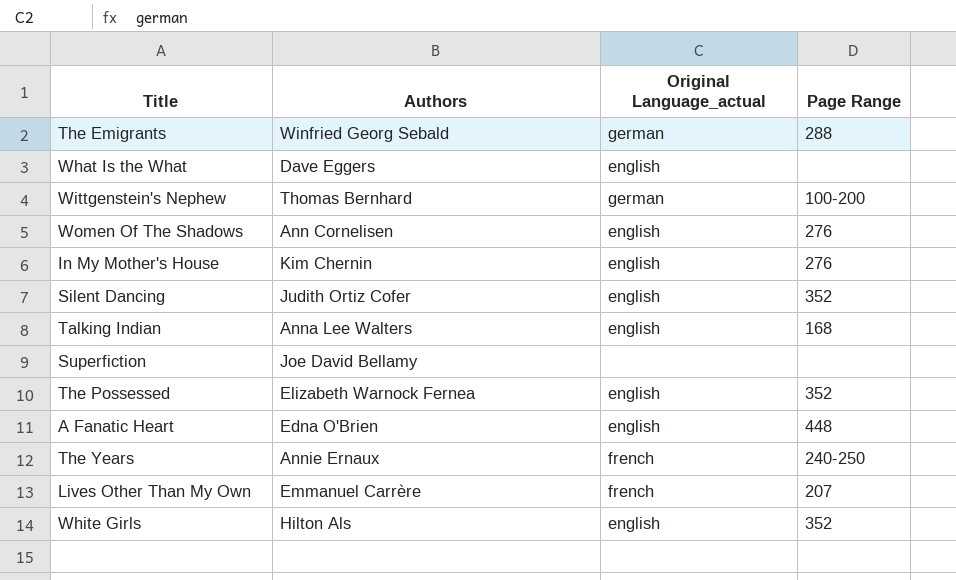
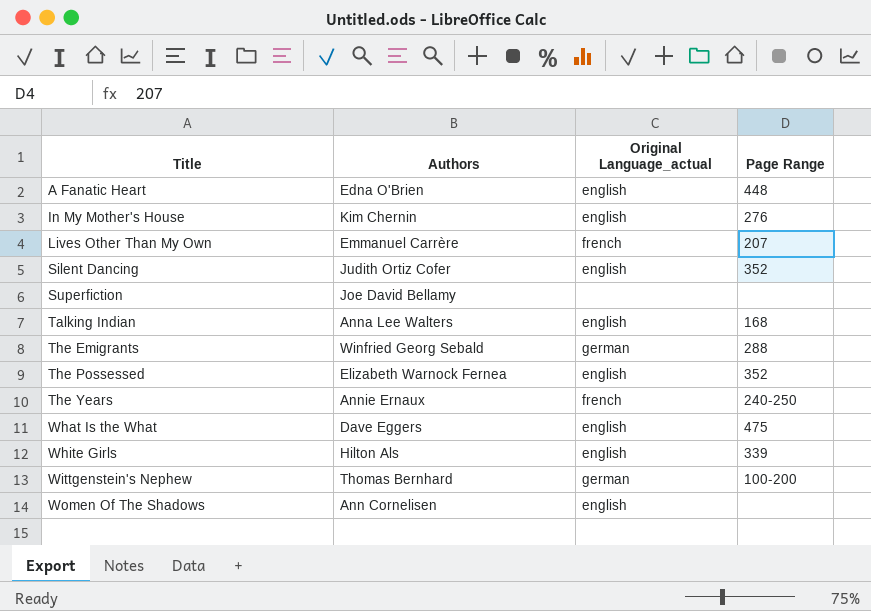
row order: none -> Title ascending
What Is the What | Page Range: none -> 475
White Girls | Page Range: 352 -> 339
Women Of The Shadows | Page Range: 276 -> none

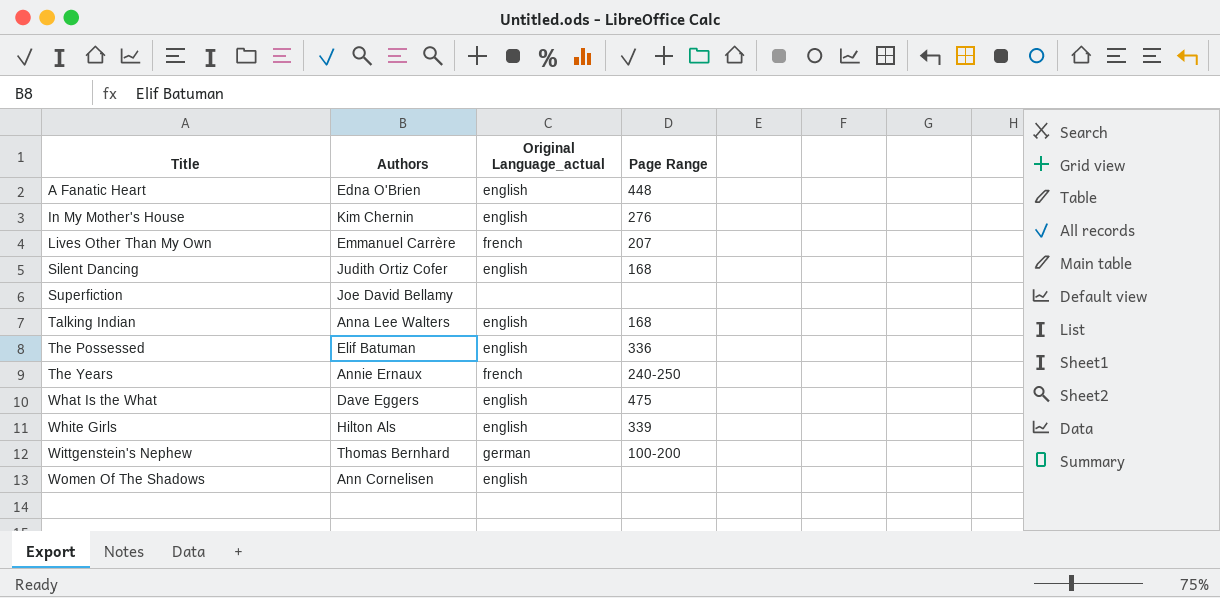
row The Emigrants: Winfried Georg Sebald | german | 288 -> none
Silent Dancing | Page Range: 352 -> 168
The Possessed | Authors: Elizabeth Warnock Fernea -> Elif Batuman
The Possessed | Page Range: 352 -> 336

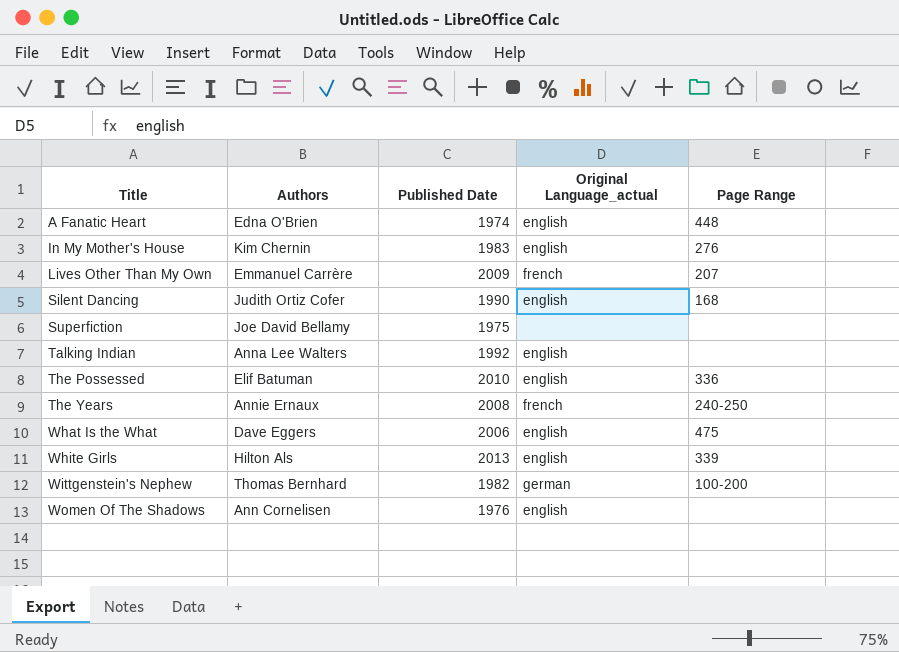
column Published Date | position: none -> 3
Talking Indian | Page Range: 168 -> none

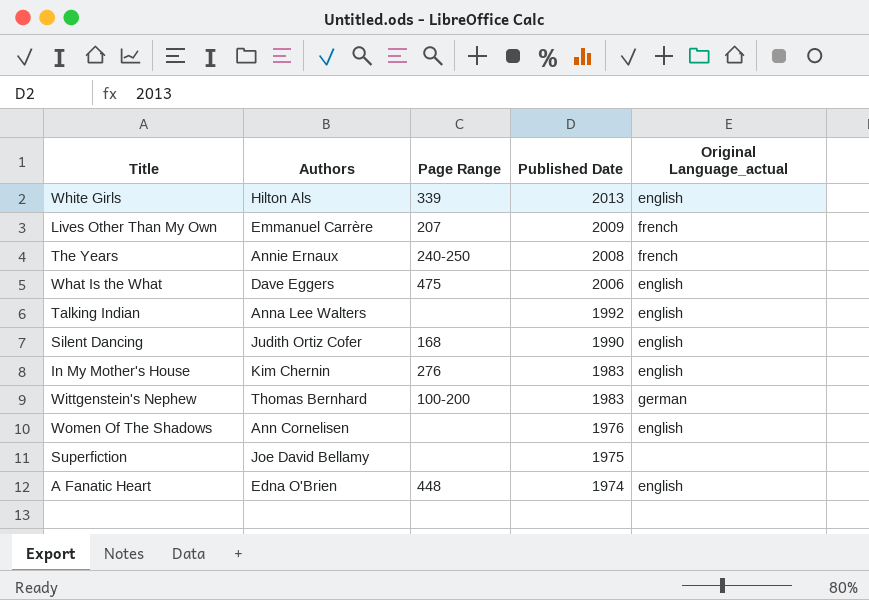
row order: Title ascending -> Published Date descending
column Page Range | position: 5 -> 3
row The Possessed: Elif Batuman | 2010 | english | 336 -> none
Wittgenstein's Nephew | Published Date: 1982 -> 1983

